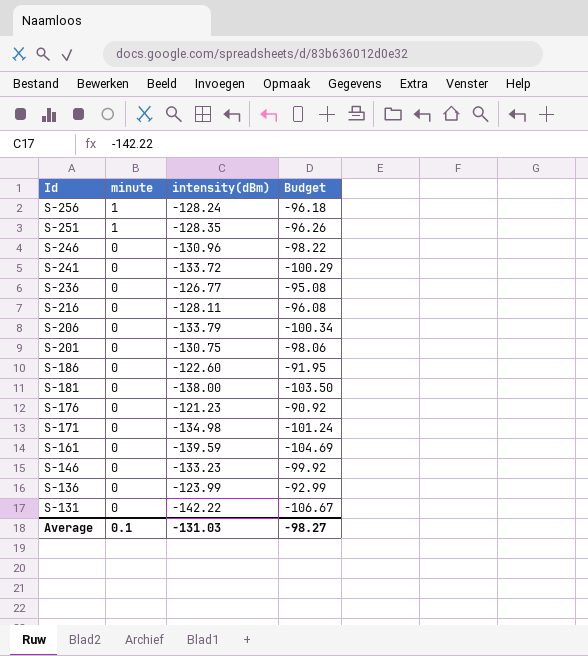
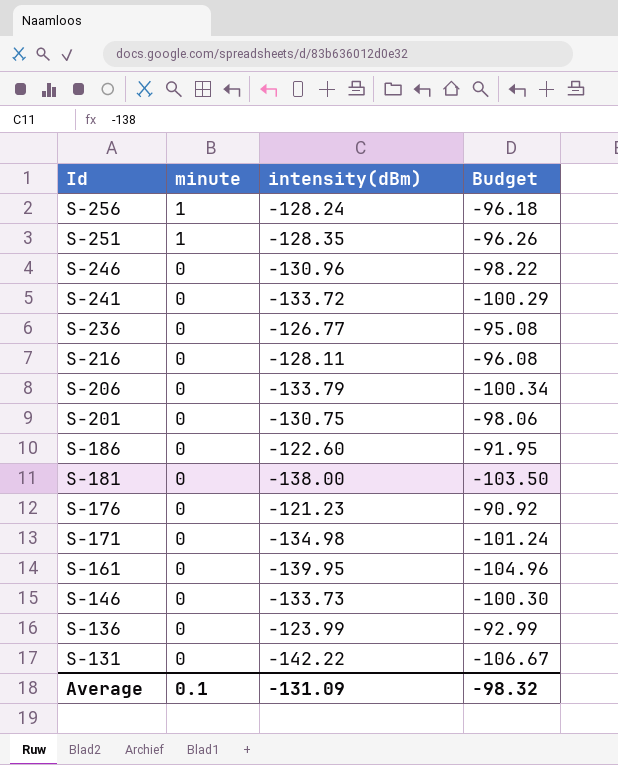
S-161 | intensity(dBm): -139.59 -> -139.95
S-161 | Budget: -104.69 -> -104.96
S-146 | intensity(dBm): -133.23 -> -133.73
S-146 | Budget: -99.92 -> -100.30
Average | intensity(dBm): -131.03 -> -131.09
Average | Budget: -98.27 -> -98.32

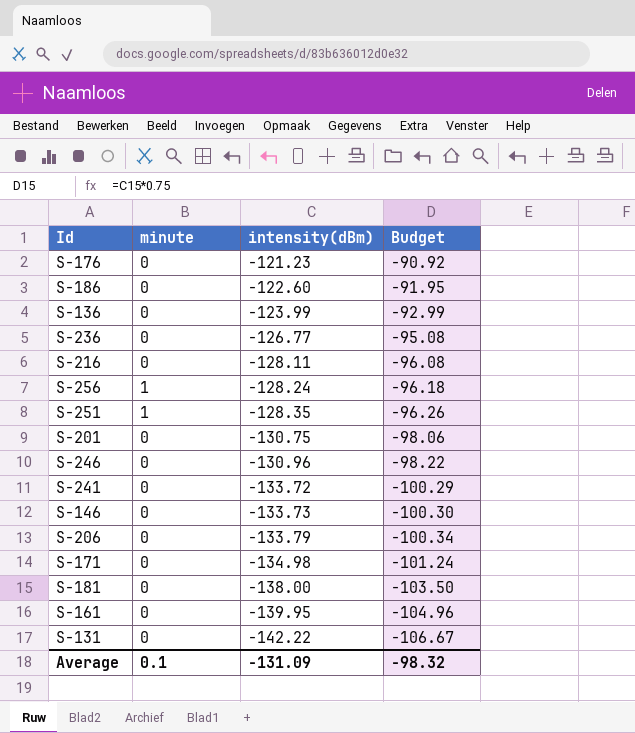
row order: Id descending -> intensity(dBm) descending

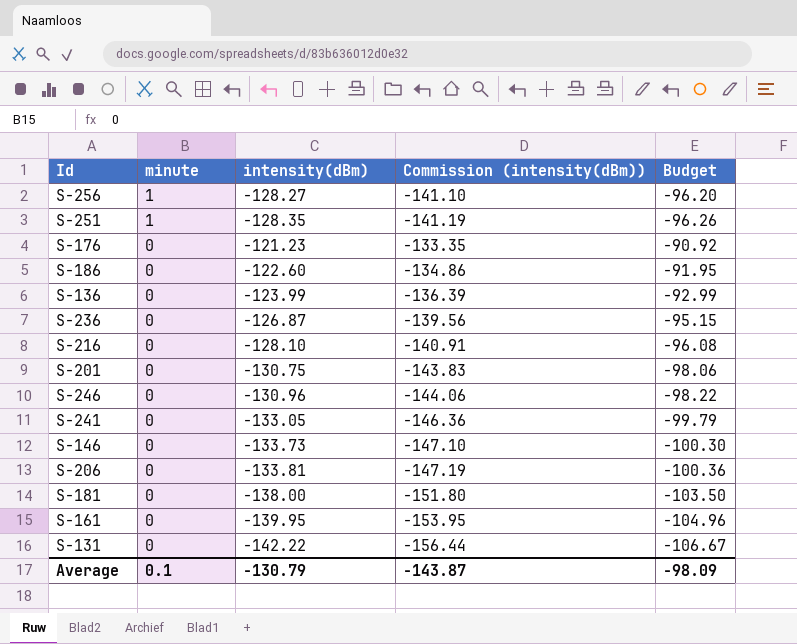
row order: intensity(dBm) descending -> minute descending
column Commission (intensity(dBm)) | formula: none -> [intensity(dBm)] * 1.1
row S-171: 0 | -134.98 | -101.24 -> none
S-256 | intensity(dBm): -128.24 -> -128.27
S-256 | Budget: -96.18 -> -96.20
S-236 | intensity(dBm): -126.77 -> -126.87
S-236 | Budget: -95.08 -> -95.15
S-216 | intensity(dBm): -128.11 -> -128.10
S-241 | intensity(dBm): -133.72 -> -133.05
S-241 | Budget: -100.29 -> -99.79
S-206 | intensity(dBm): -133.79 -> -133.81
S-206 | Budget: -100.34 -> -100.36
Average | intensity(dBm): -131.09 -> -130.79
Average | Budget: -98.32 -> -98.09

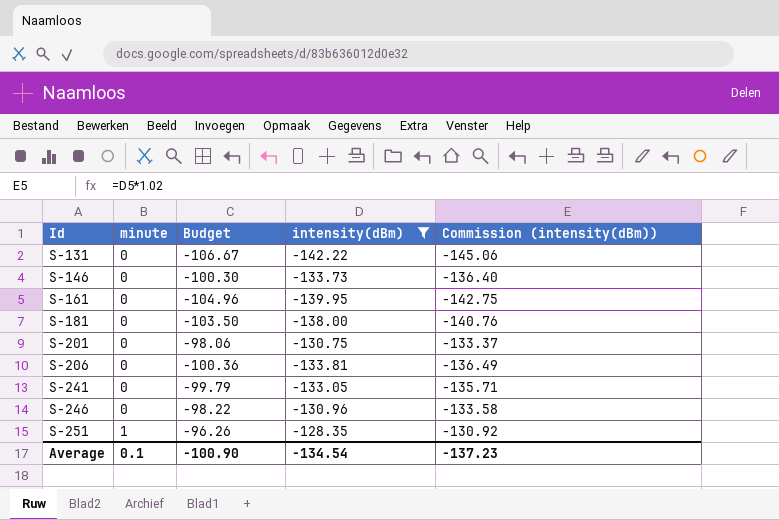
filter: none -> intensity(dBm) <= -128.35
row order: minute descending -> Id ascending
column Budget | position: 5 -> 3
column Commission (intensity(dBm)) | formula: [intensity(dBm)] * 1.1 -> [intensity(dBm)] * 1.02
Average | Budget: -98.09 -> -100.90
Average | intensity(dBm): -130.79 -> -134.54
Average | Commission (intensity(dBm)): -143.87 -> -137.23

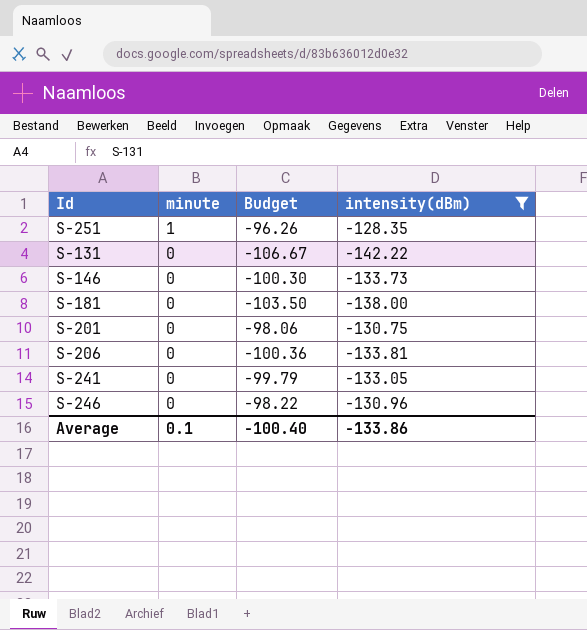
row order: Id ascending -> minute descending
column Commission (intensity(dBm)) | formula: [intensity(dBm)] * 1.02 -> none
row S-161: 0 | -104.96 | -139.95 | -142.75 -> none
Average | Budget: -100.90 -> -100.40
Average | intensity(dBm): -134.54 -> -133.86

